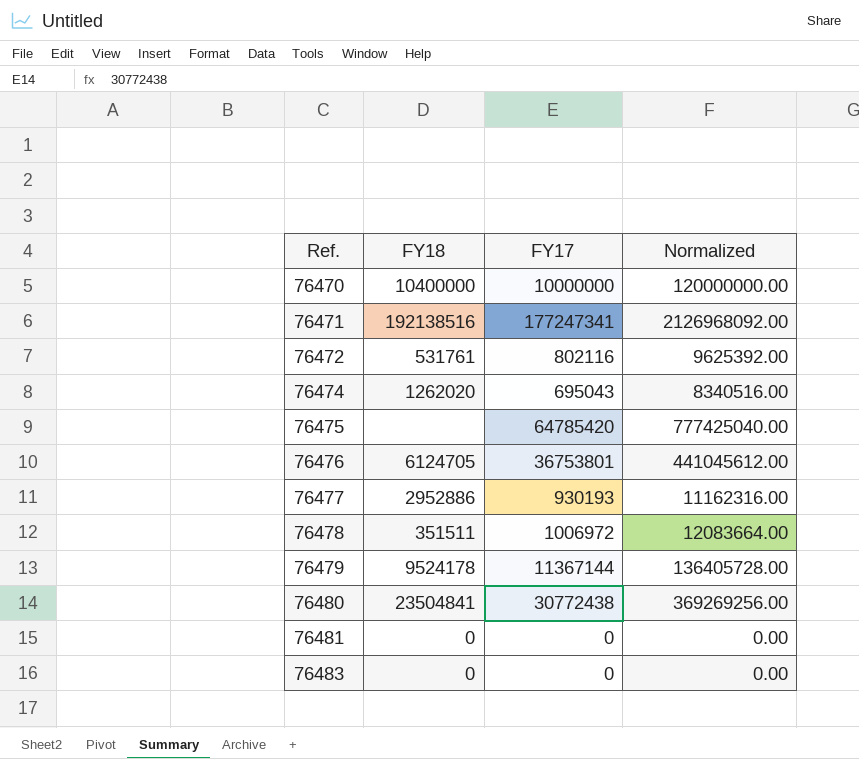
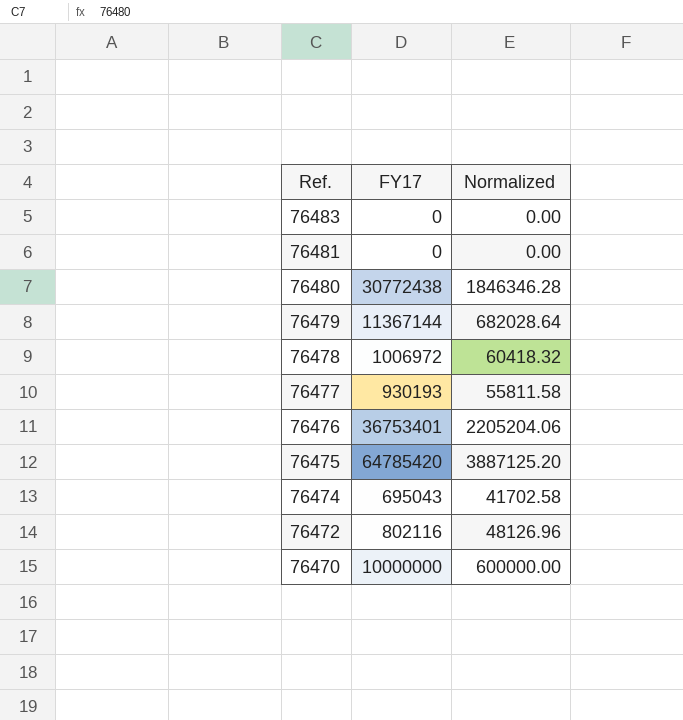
row order: Ref. ascending -> Ref. descending
column FY18 | position: 2 -> none
column Normalized | formula: [FY17] * 12 -> [FY17] * 0.06
row 76471: 192138516 | 177247341 | 2126968092.00 -> none
76476 | FY17: 36753801 -> 36753401

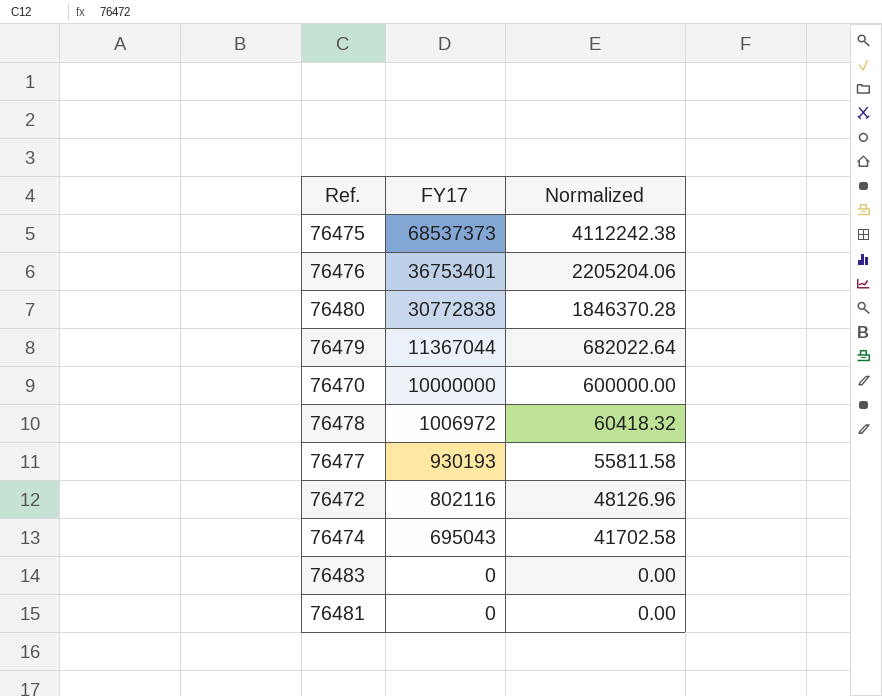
row order: Ref. descending -> FY17 descending
76475 | FY17: 64785420 -> 68537373
76475 | Normalized: 3887125.20 -> 4112242.38
76480 | FY17: 30772438 -> 30772838
76480 | Normalized: 1846346.28 -> 1846370.28
76479 | FY17: 11367144 -> 11367044
76479 | Normalized: 682028.64 -> 682022.64

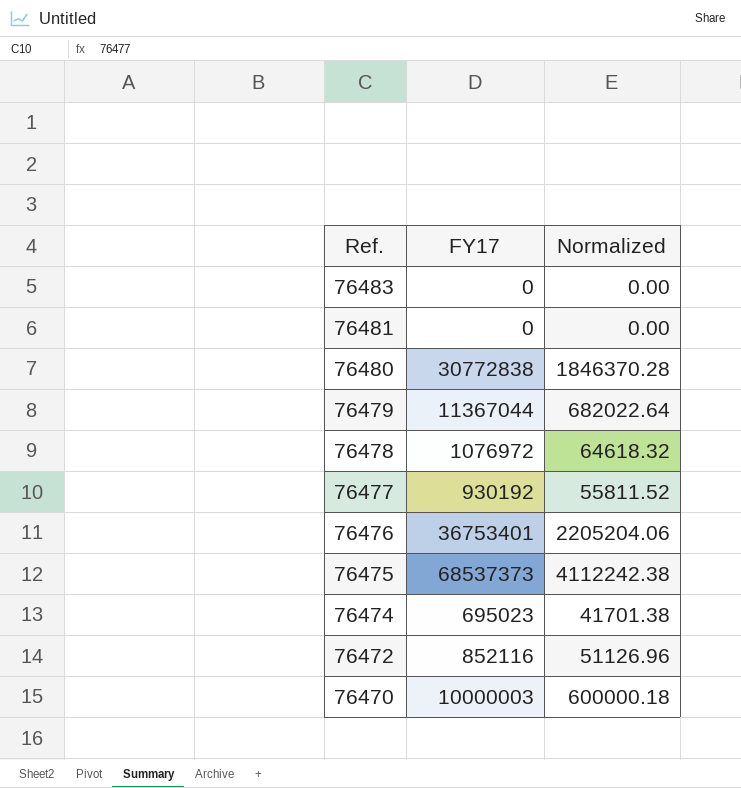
row order: FY17 descending -> Ref. descending
76478 | FY17: 1006972 -> 1076972
76478 | Normalized: 60418.32 -> 64618.32
76477 | FY17: 930193 -> 930192
76477 | Normalized: 55811.58 -> 55811.52
76474 | FY17: 695043 -> 695023
76474 | Normalized: 41702.58 -> 41701.38
76472 | FY17: 802116 -> 852116
76472 | Normalized: 48126.96 -> 51126.96
76470 | FY17: 10000000 -> 10000003
76470 | Normalized: 600000.00 -> 600000.18

